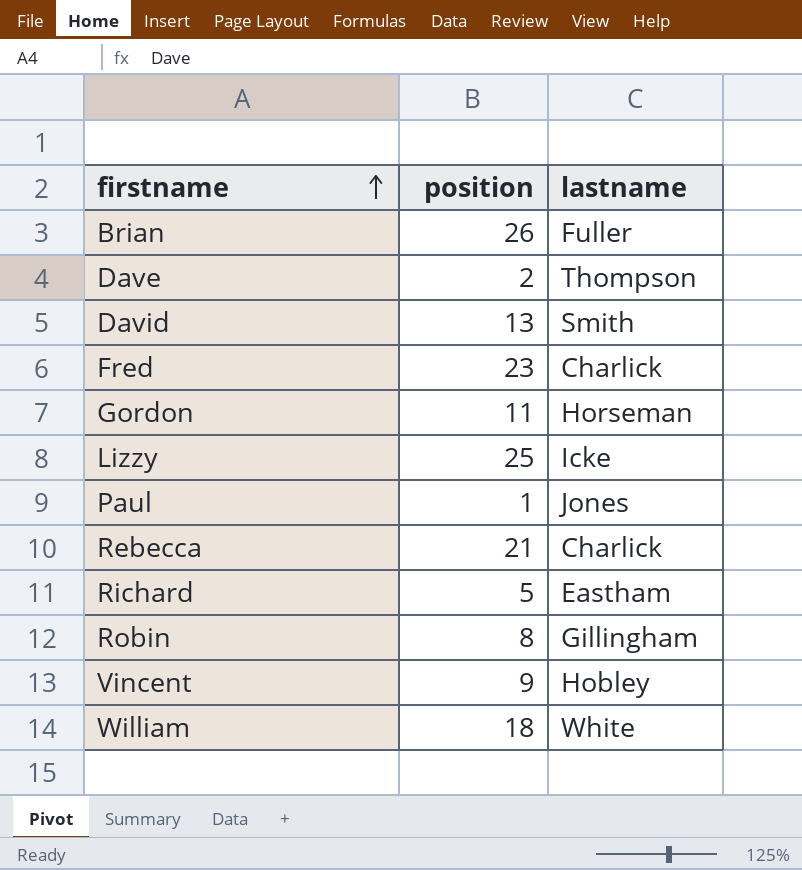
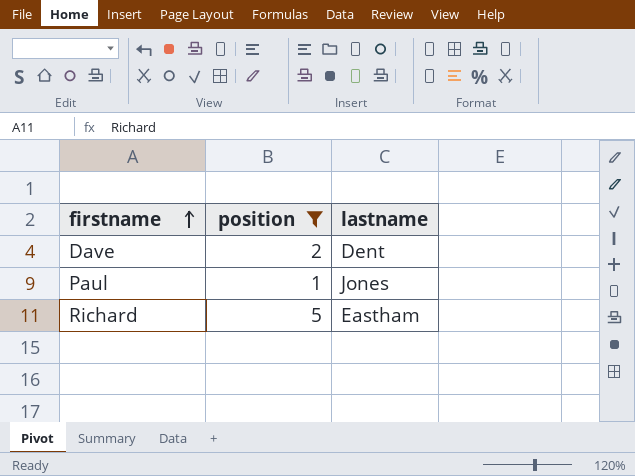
filter: none -> position <= 5
Dave | lastname: Thompson -> Dent

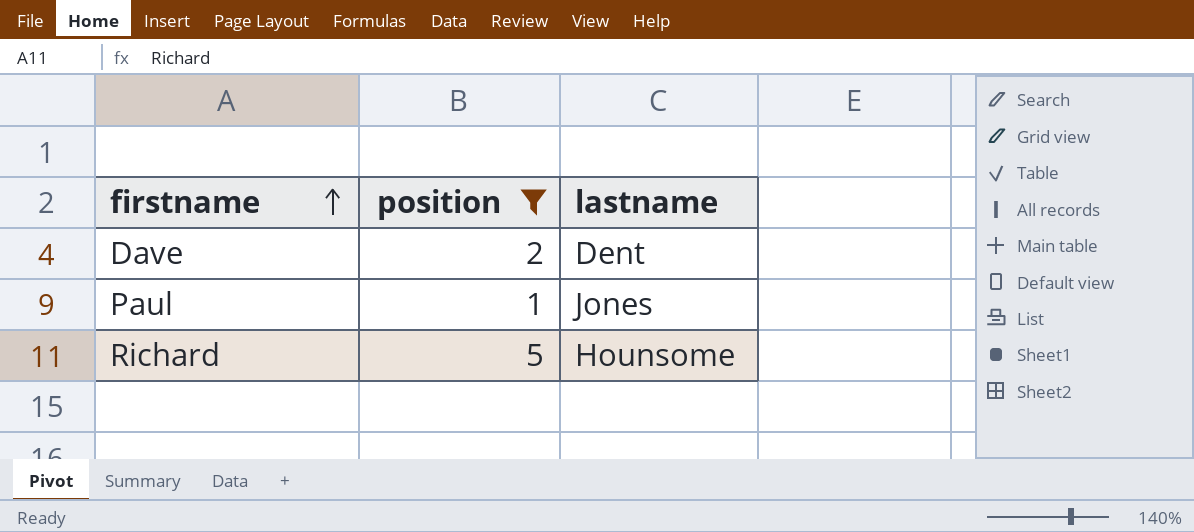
Richard | lastname: Eastham -> Hounsome

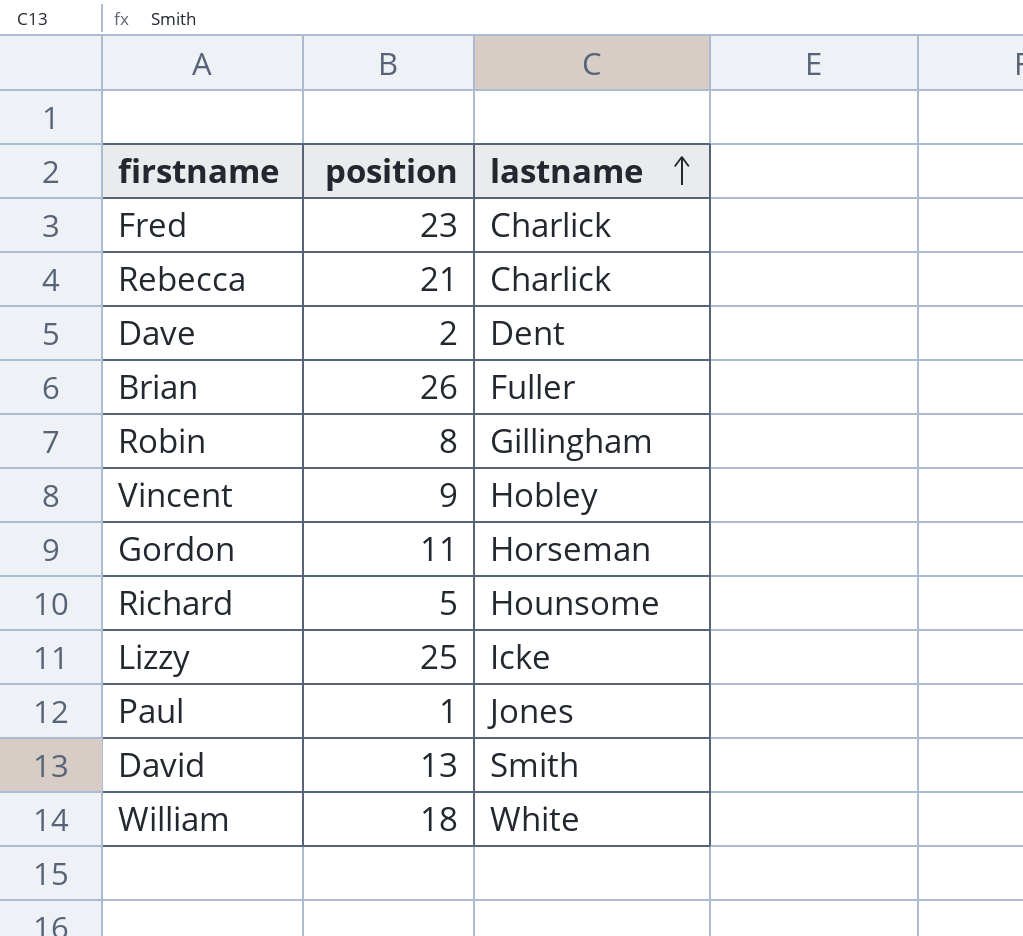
filter: position <= 5 -> none
row order: firstname ascending -> lastname ascending

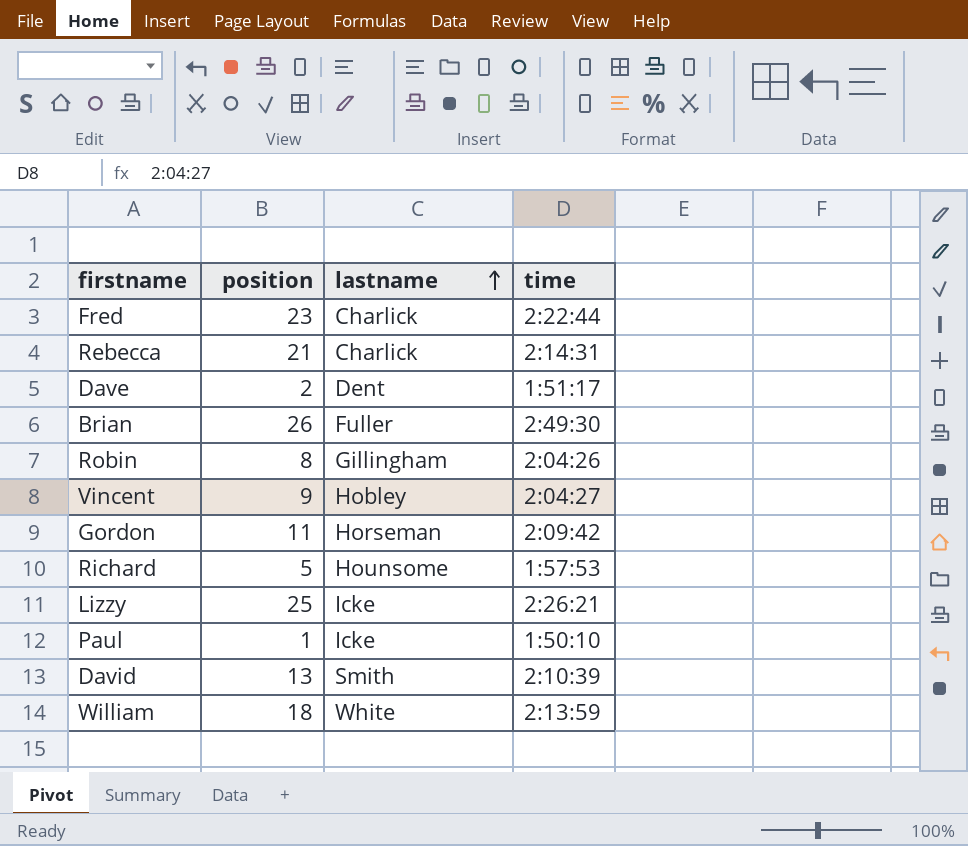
column time | position: none -> 4
Paul | lastname: Jones -> Icke

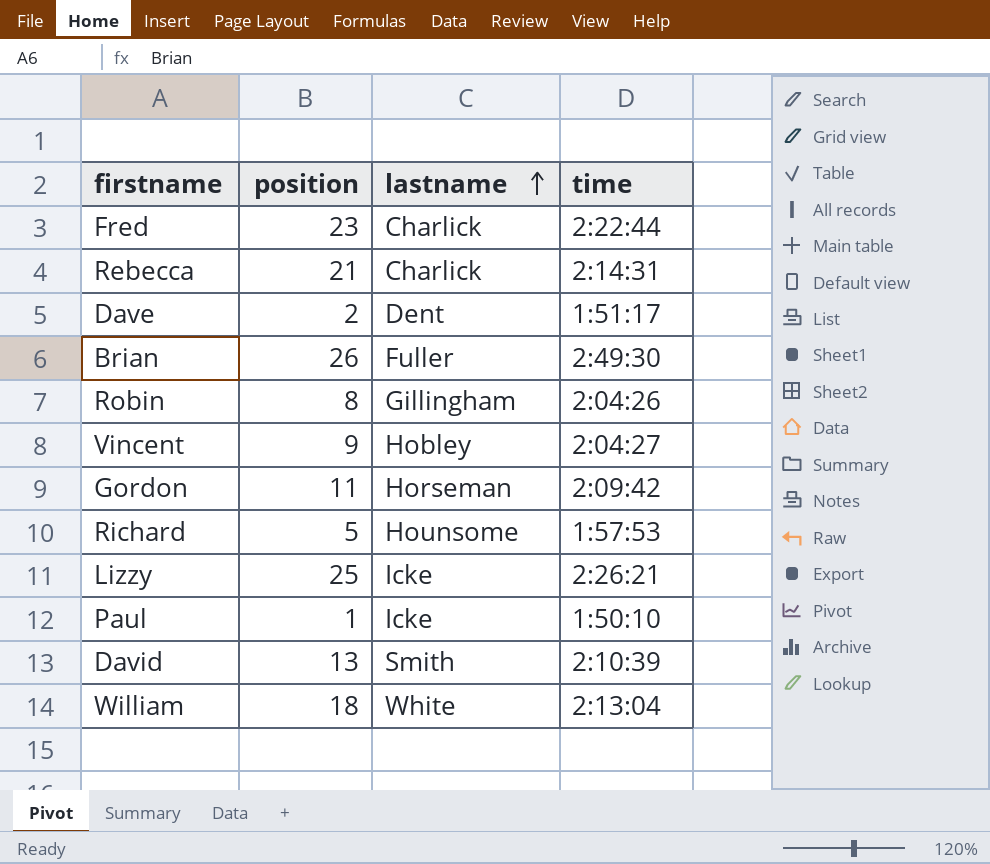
William | time: 2:13:59 -> 2:13:04

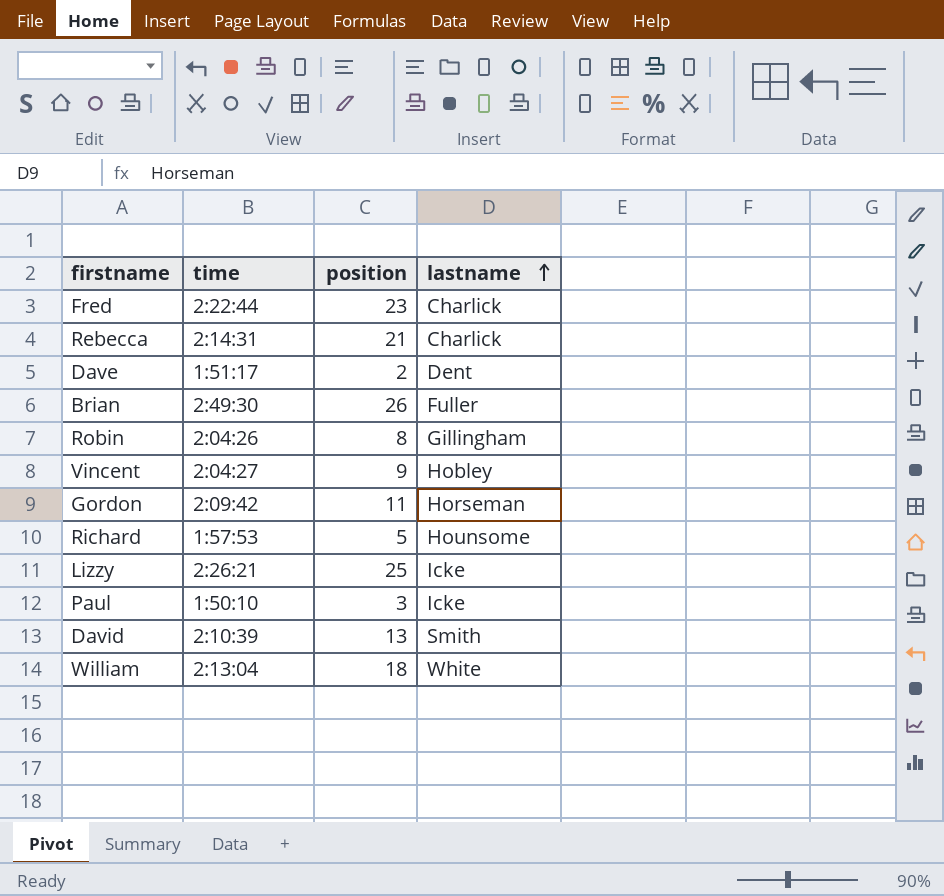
column time | position: 4 -> 2
Paul | position: 1 -> 3

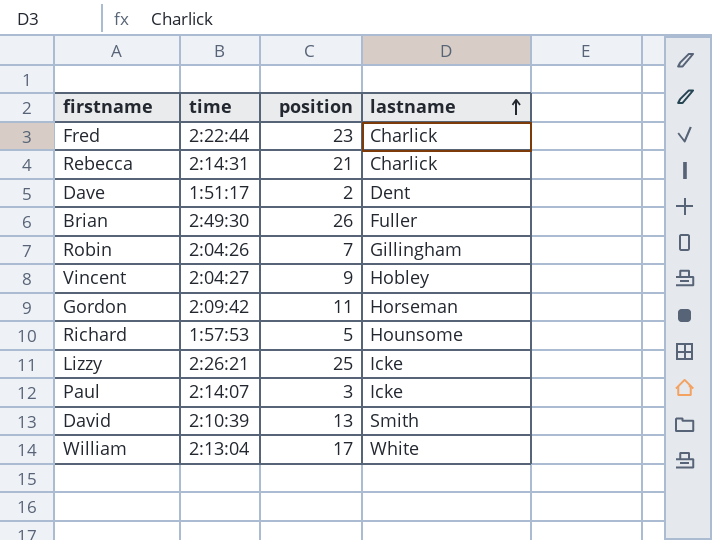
Robin | position: 8 -> 7
Paul | time: 1:50:10 -> 2:14:07
William | position: 18 -> 17

